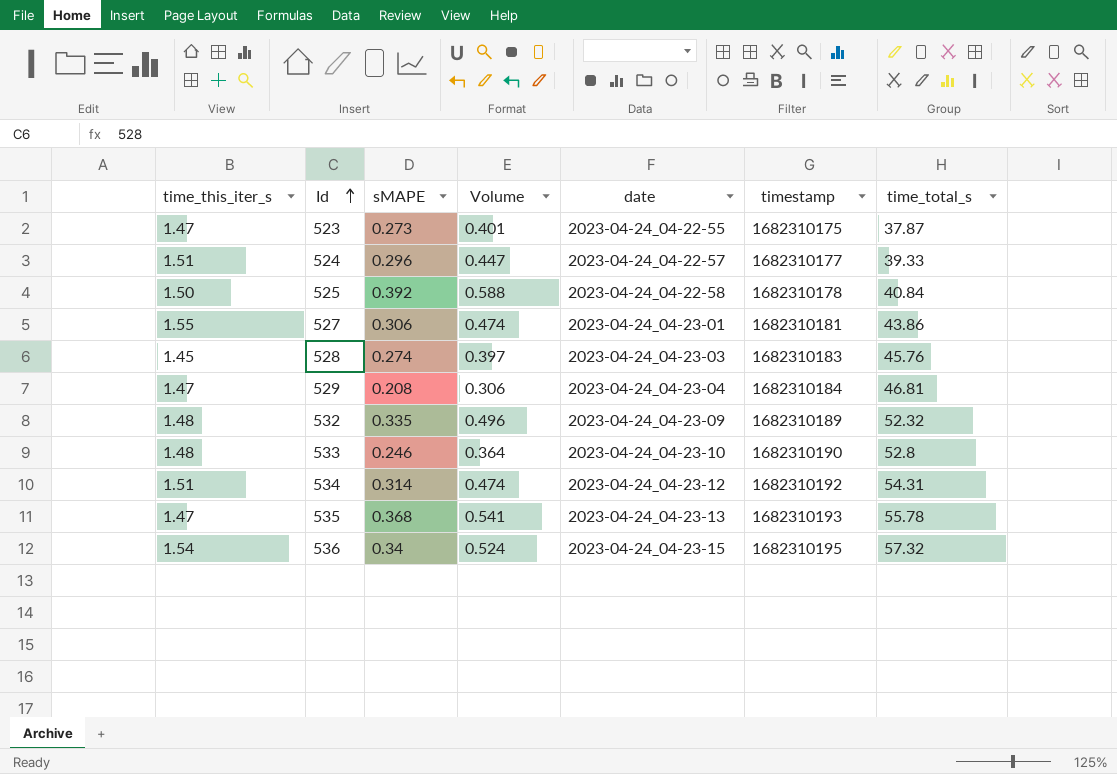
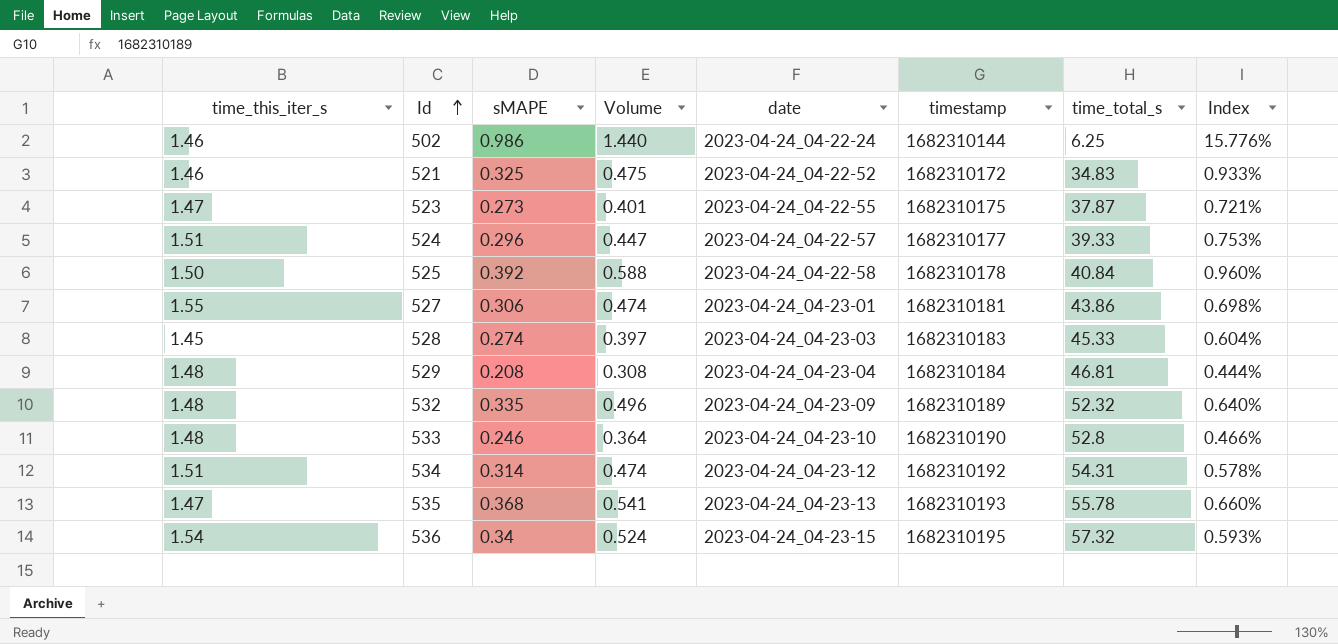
column Index | formula: none -> [sMAPE] / [time_total_s]
row 502: none -> 1.46 | 0.986 | 1.440 | 2023-04-24_04-22-24 | 1682310144 | 6.25 | 15.776%
row 521: none -> 1.46 | 0.325 | 0.475 | 2023-04-24_04-22-52 | 1682310172 | 34.83 | 0.933%
528 | time_total_s: 45.76 -> 45.33
529 | time_this_iter_s: 1.47 -> 1.48
529 | Volume: 0.306 -> 0.308

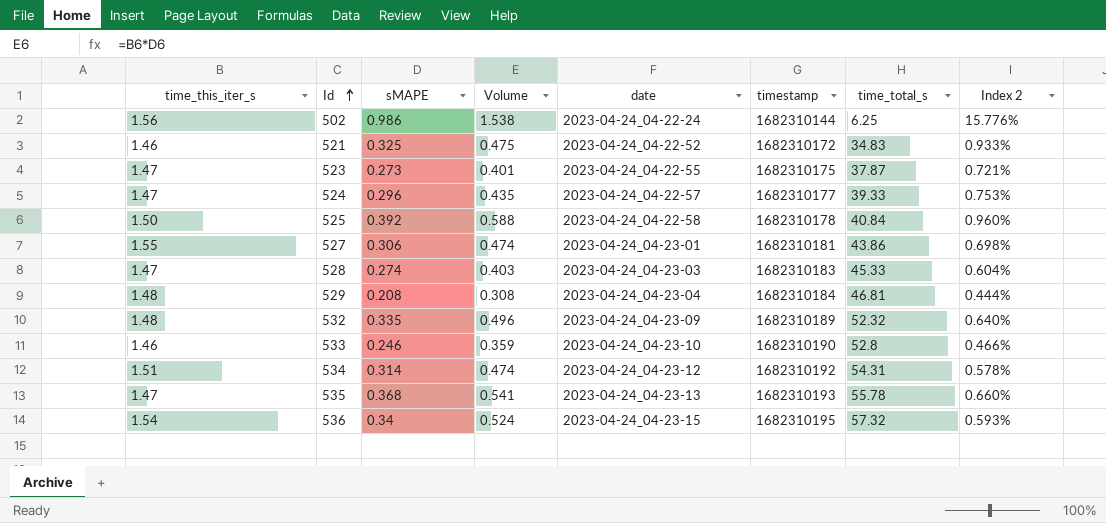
column name: Index -> Index 2
502 | time_this_iter_s: 1.46 -> 1.56
502 | Volume: 1.440 -> 1.538
524 | time_this_iter_s: 1.51 -> 1.47
524 | Volume: 0.447 -> 0.435
528 | time_this_iter_s: 1.45 -> 1.47
528 | Volume: 0.397 -> 0.403
533 | time_this_iter_s: 1.48 -> 1.46
533 | Volume: 0.364 -> 0.359

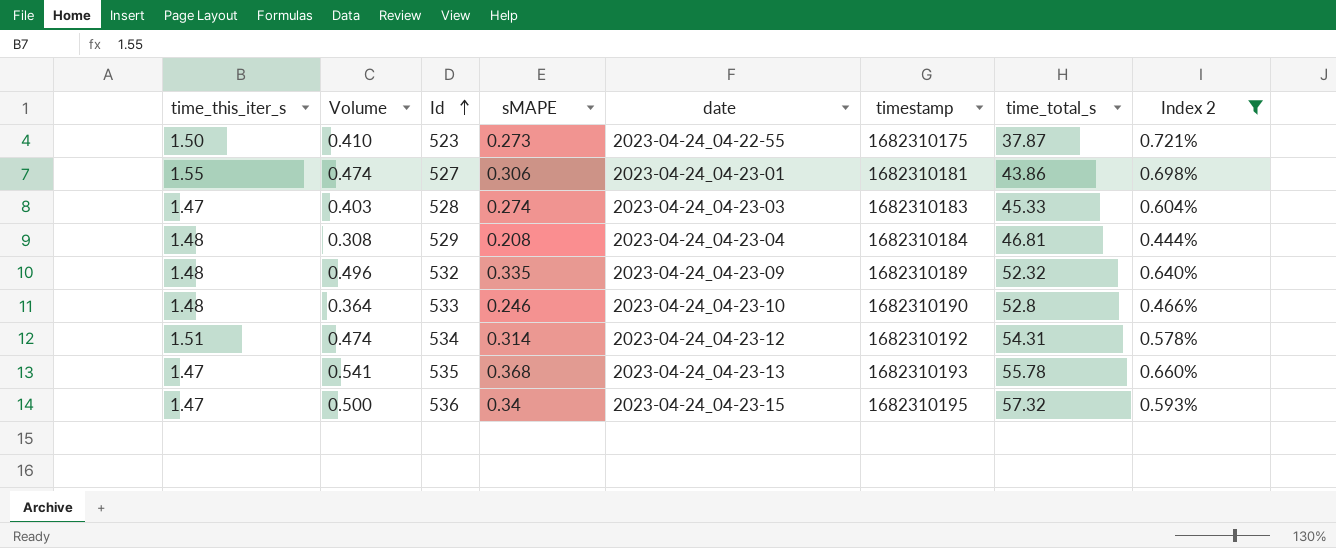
filter: none -> Index 2 <= 0.721%
column Volume | position: 4 -> 2
523 | time_this_iter_s: 1.47 -> 1.50
523 | Volume: 0.401 -> 0.410
533 | time_this_iter_s: 1.46 -> 1.48
533 | Volume: 0.359 -> 0.364
536 | time_this_iter_s: 1.54 -> 1.47
536 | Volume: 0.524 -> 0.500

